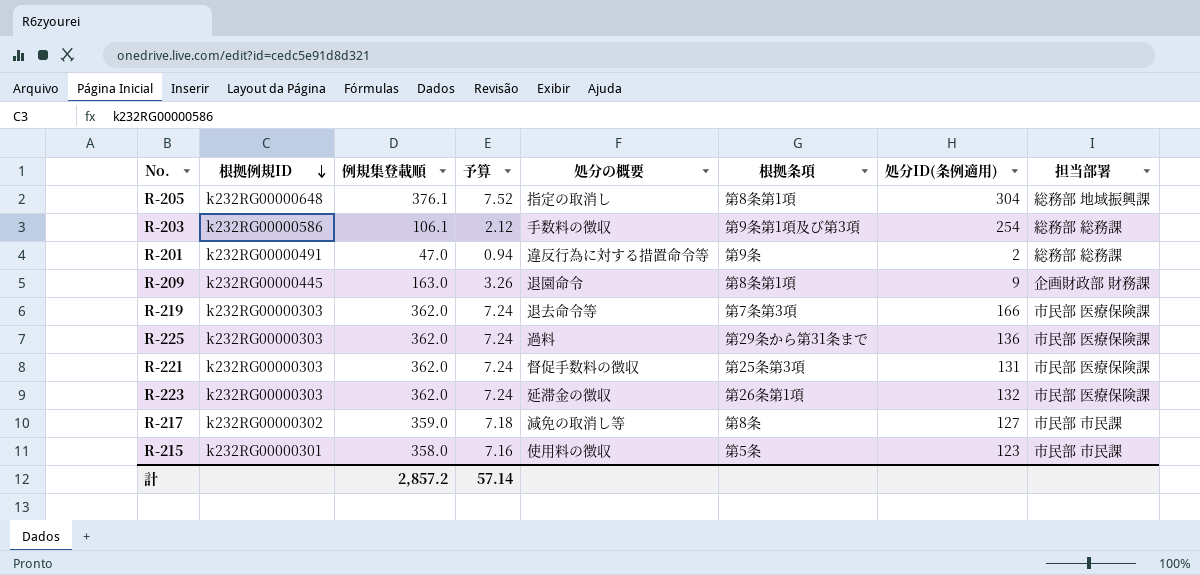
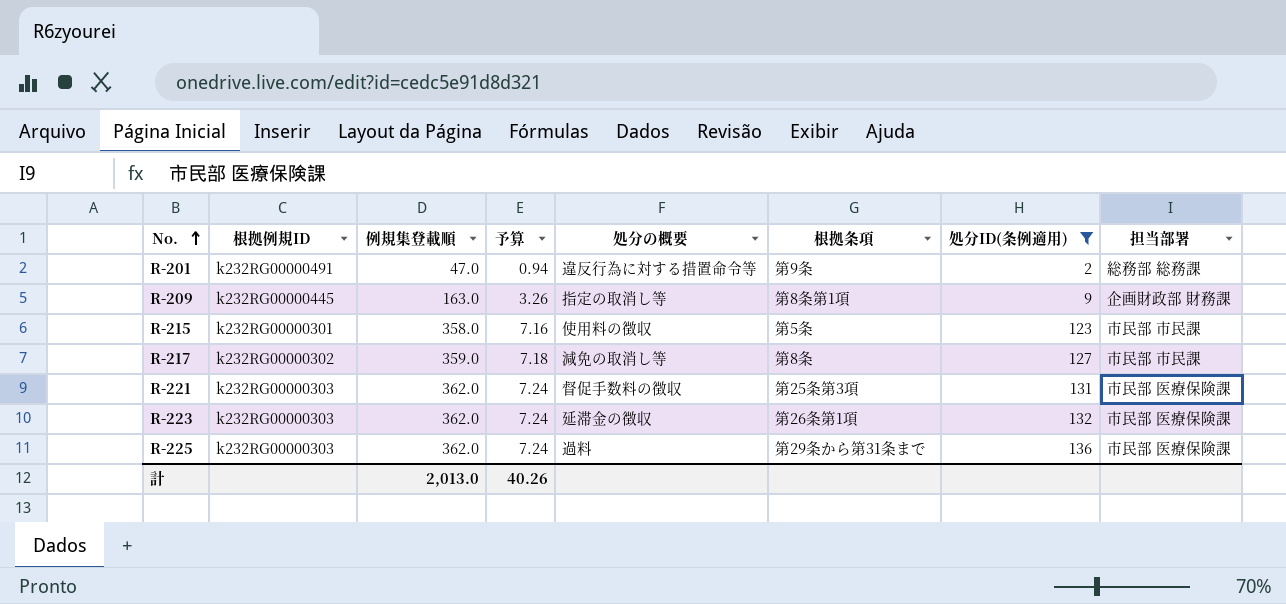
filter: none -> 処分ID(条例適用) <= 136
row order: 根拠例規ID descending -> No. ascending
R-209 | 処分の概要: 退園命令 -> 指定の取消し等
計 | 例規集登載順: 2,857.2 -> 2,013.0
計 | 予算: 57.14 -> 40.26

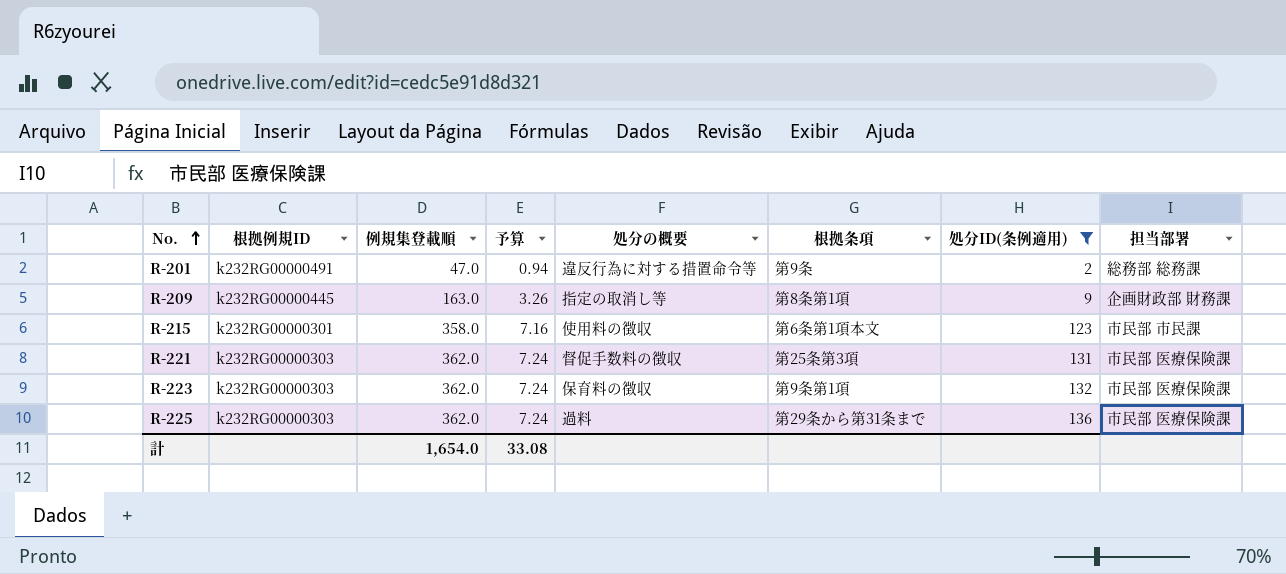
row R-217: k232RG00000302 | 359.0 | 7.18 | 減免の取消し等 | 第8条 | 127 | 市民部 市民課 -> none
R-215 | 根拠条項: 第5条 -> 第6条第1項本文
R-223 | 処分の概要: 延滞金の徴収 -> 保育料の徴収
R-223 | 根拠条項: 第26条第1項 -> 第9条第1項
計 | 例規集登載順: 2,013.0 -> 1,654.0
計 | 予算: 40.26 -> 33.08

